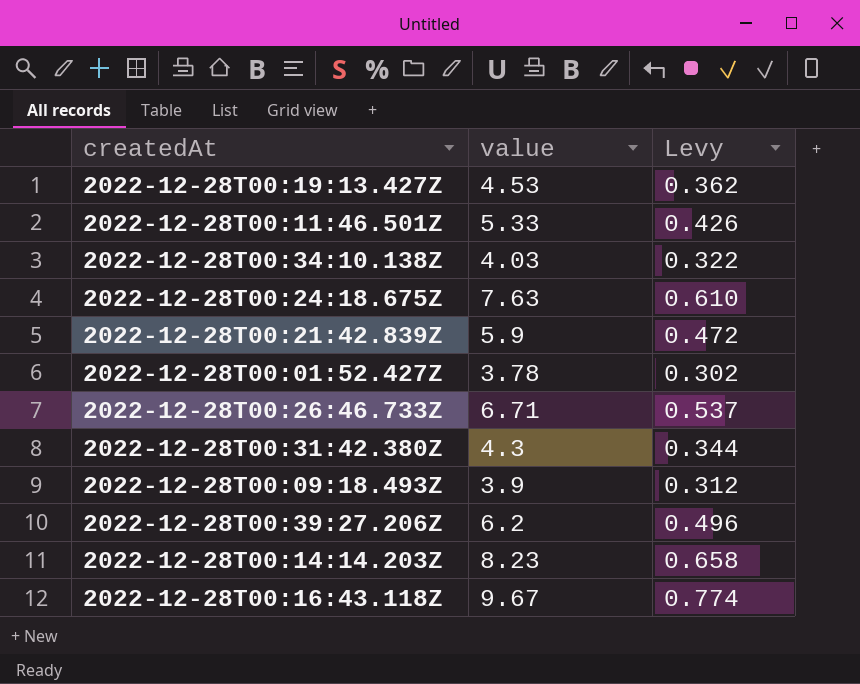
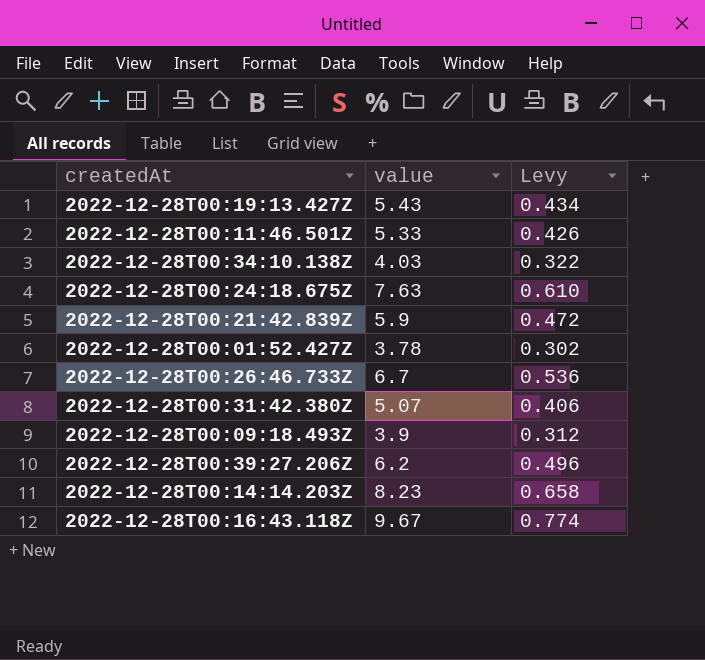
2022-12-28T00:19:13.427Z | value: 4.53 -> 5.43
2022-12-28T00:19:13.427Z | Levy: 0.362 -> 0.434
2022-12-28T00:26:46.733Z | value: 6.71 -> 6.7
2022-12-28T00:26:46.733Z | Levy: 0.537 -> 0.536
2022-12-28T00:31:42.380Z | value: 4.3 -> 5.07
2022-12-28T00:31:42.380Z | Levy: 0.344 -> 0.406

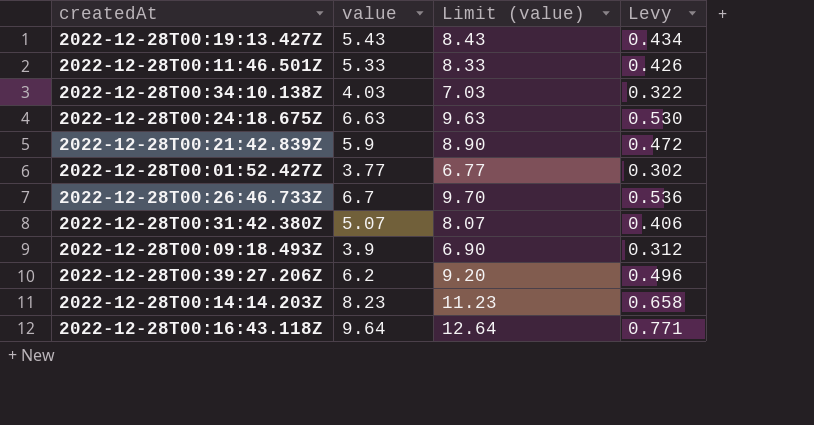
column Limit (value) | formula: none -> [value] + 3
2022-12-28T00:24:18.675Z | value: 7.63 -> 6.63
2022-12-28T00:24:18.675Z | Levy: 0.610 -> 0.530
2022-12-28T00:01:52.427Z | value: 3.78 -> 3.77
2022-12-28T00:16:43.118Z | value: 9.67 -> 9.64
2022-12-28T00:16:43.118Z | Levy: 0.774 -> 0.771

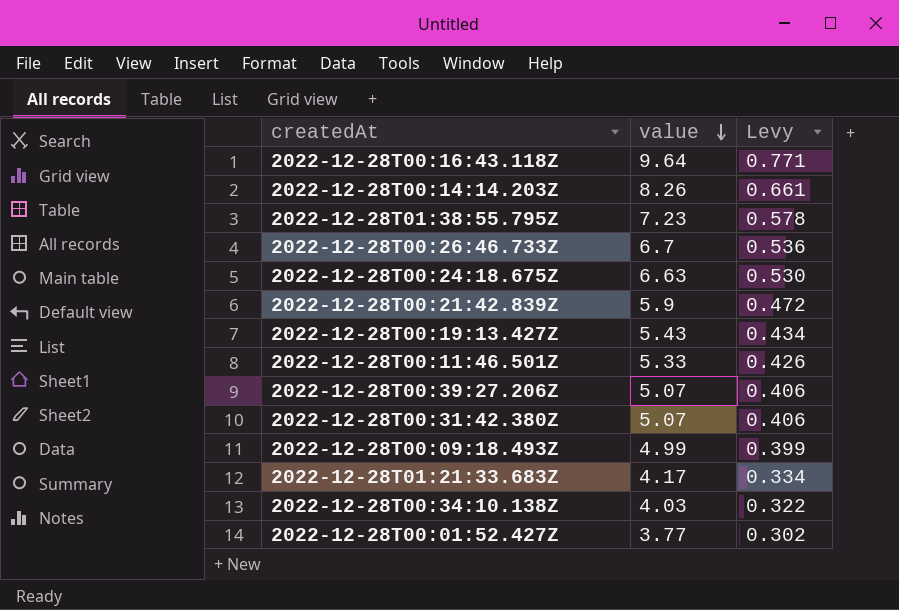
row order: none -> value descending
column Limit (value) | formula: [value] + 3 -> none
2022-12-28T00:14:14.203Z | value: 8.23 -> 8.26
2022-12-28T00:14:14.203Z | Levy: 0.658 -> 0.661
row 2022-12-28T01:38:55.795Z: none -> 7.23 | 0.578
2022-12-28T00:39:27.206Z | value: 6.2 -> 5.07
2022-12-28T00:39:27.206Z | Levy: 0.496 -> 0.406
2022-12-28T00:09:18.493Z | value: 3.9 -> 4.99
2022-12-28T00:09:18.493Z | Levy: 0.312 -> 0.399
row 2022-12-28T01:21:33.683Z: none -> 4.17 | 0.334

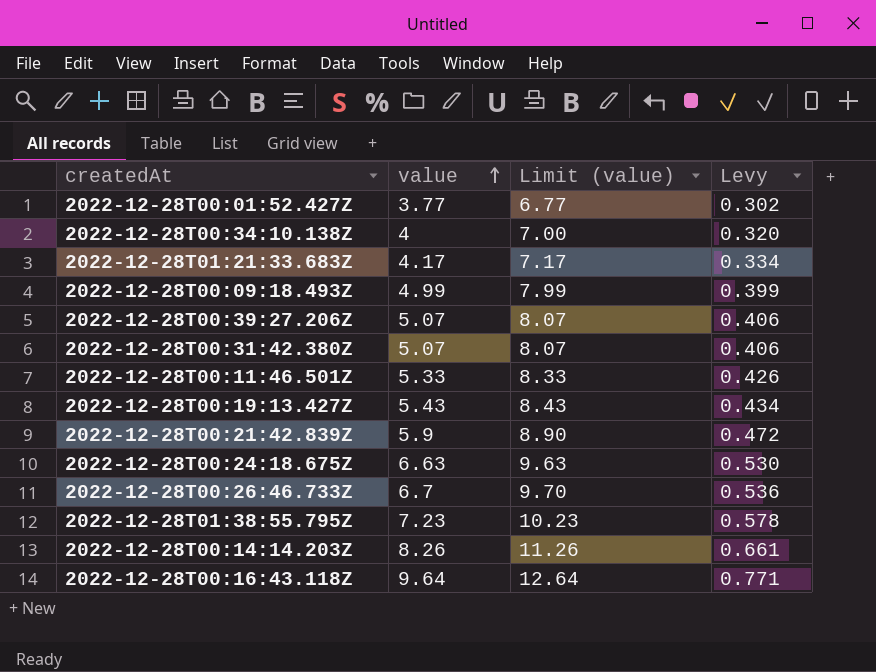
row order: value descending -> value ascending
column Limit (value) | formula: none -> [value] + 3
2022-12-28T00:34:10.138Z | value: 4.03 -> 4
2022-12-28T00:34:10.138Z | Levy: 0.322 -> 0.320

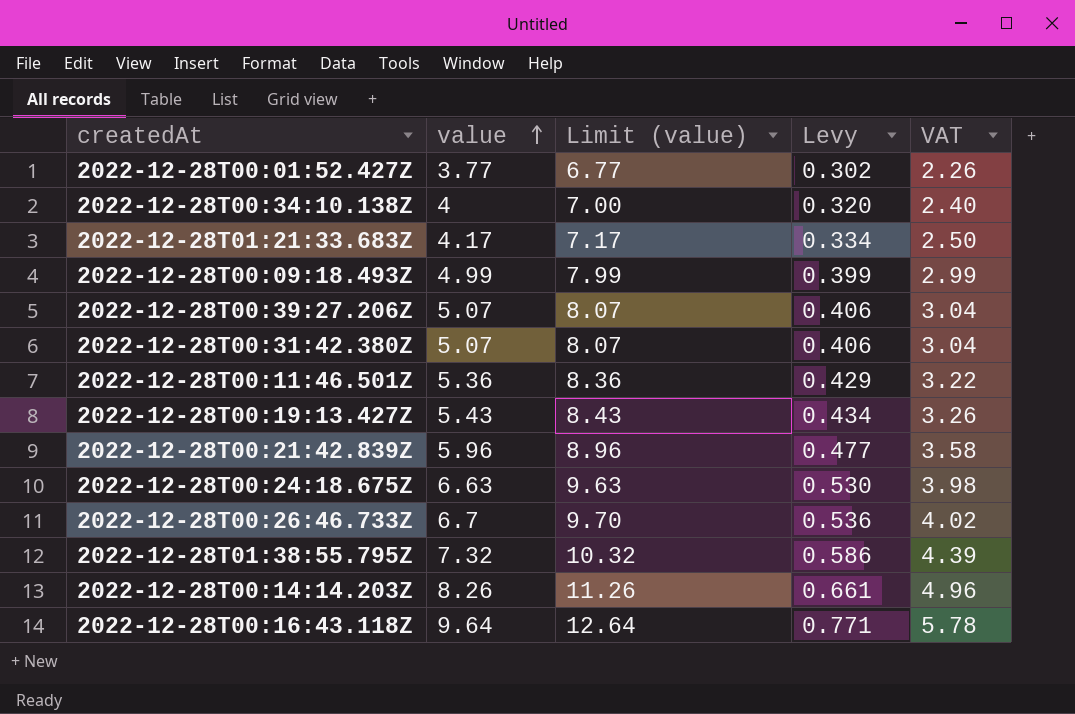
column VAT | formula: none -> [value] * 0.6
2022-12-28T00:11:46.501Z | value: 5.33 -> 5.36
2022-12-28T00:11:46.501Z | Limit (value): 8.33 -> 8.36
2022-12-28T00:11:46.501Z | Levy: 0.426 -> 0.429
2022-12-28T00:21:42.839Z | value: 5.9 -> 5.96
2022-12-28T00:21:42.839Z | Limit (value): 8.90 -> 8.96
2022-12-28T00:21:42.839Z | Levy: 0.472 -> 0.477
2022-12-28T01:38:55.795Z | value: 7.23 -> 7.32
2022-12-28T01:38:55.795Z | Limit (value): 10.23 -> 10.32
2022-12-28T01:38:55.795Z | Levy: 0.578 -> 0.586

